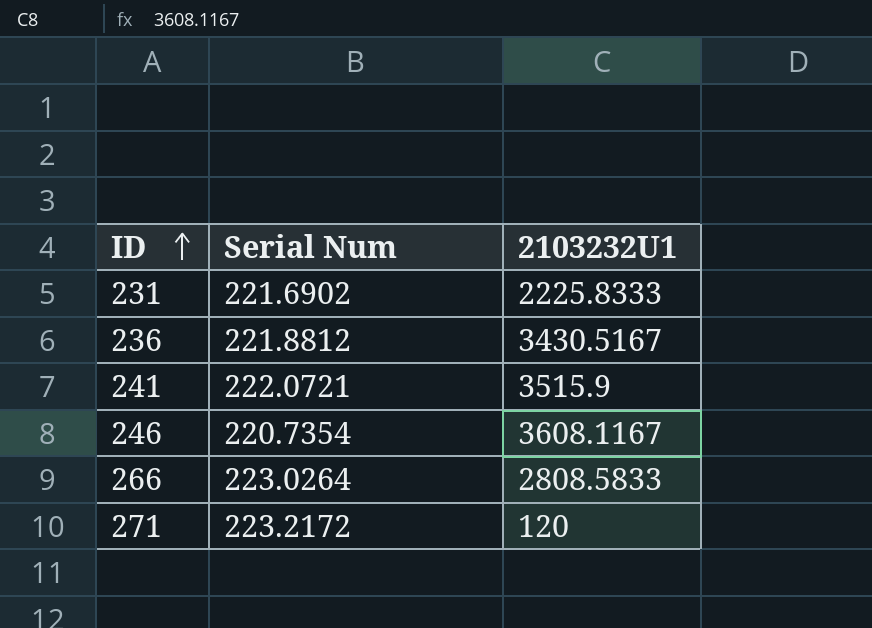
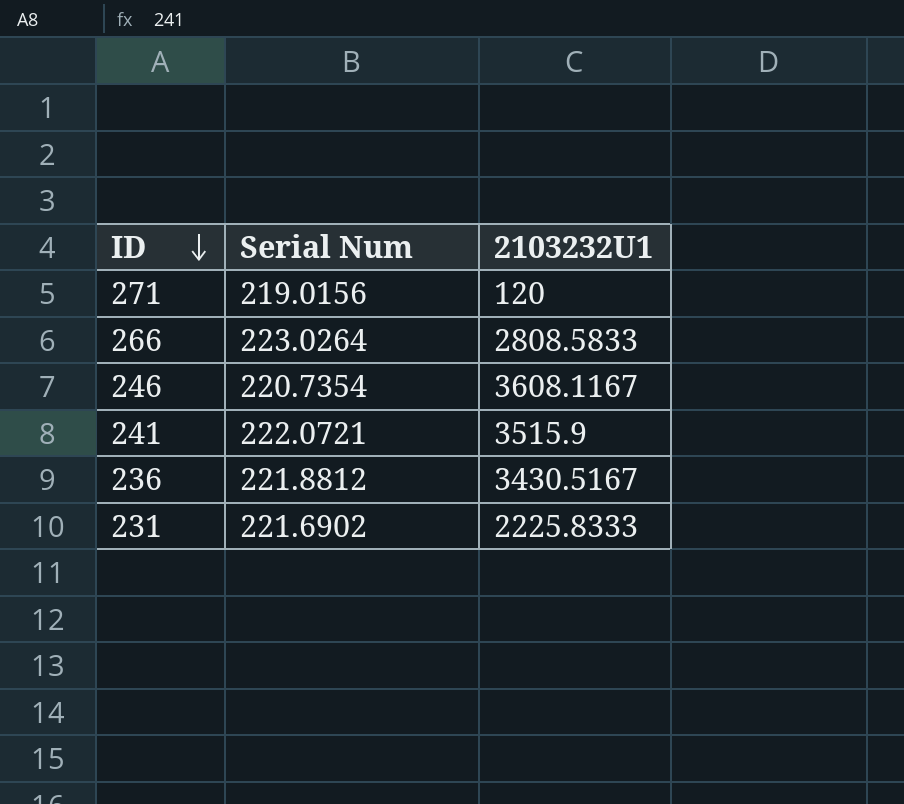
row order: ID ascending -> ID descending
271 | Serial Num: 223.2172 -> 219.0156

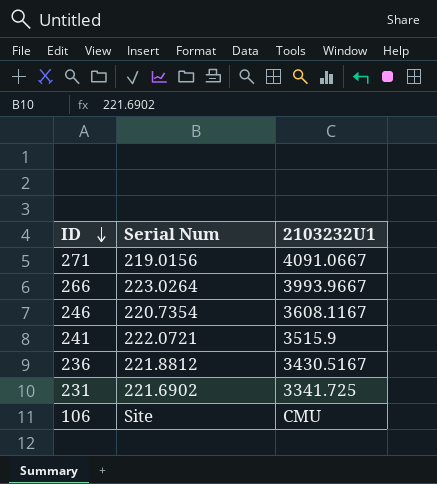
271 | 2103232U1: 120 -> 4091.0667
266 | 2103232U1: 2808.5833 -> 3993.9667
231 | 2103232U1: 2225.8333 -> 3341.725
row 106: none -> Site | CMU

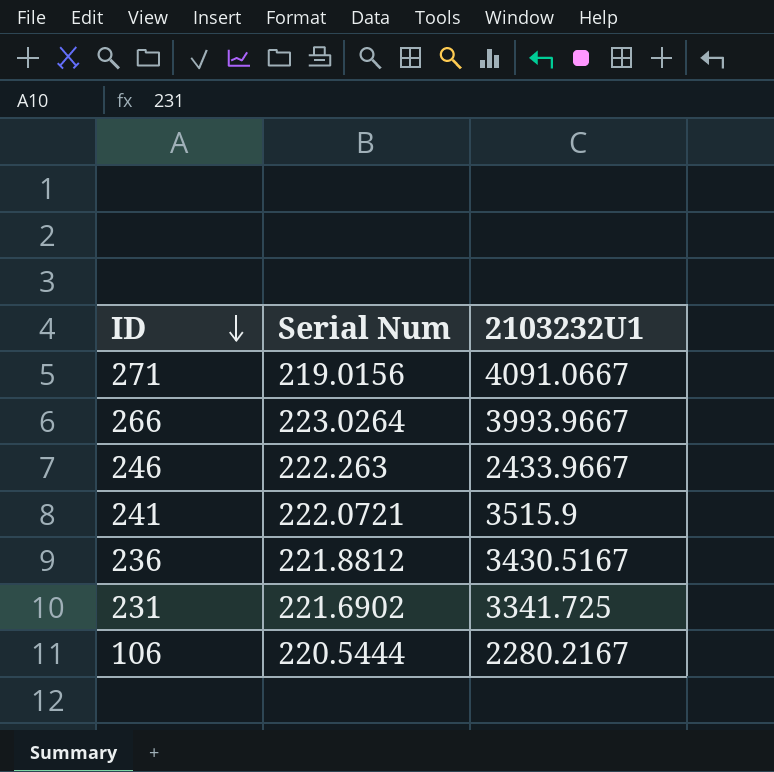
246 | Serial Num: 220.7354 -> 222.263
246 | 2103232U1: 3608.1167 -> 2433.9667
106 | Serial Num: Site -> 220.5444
106 | 2103232U1: CMU -> 2280.2167

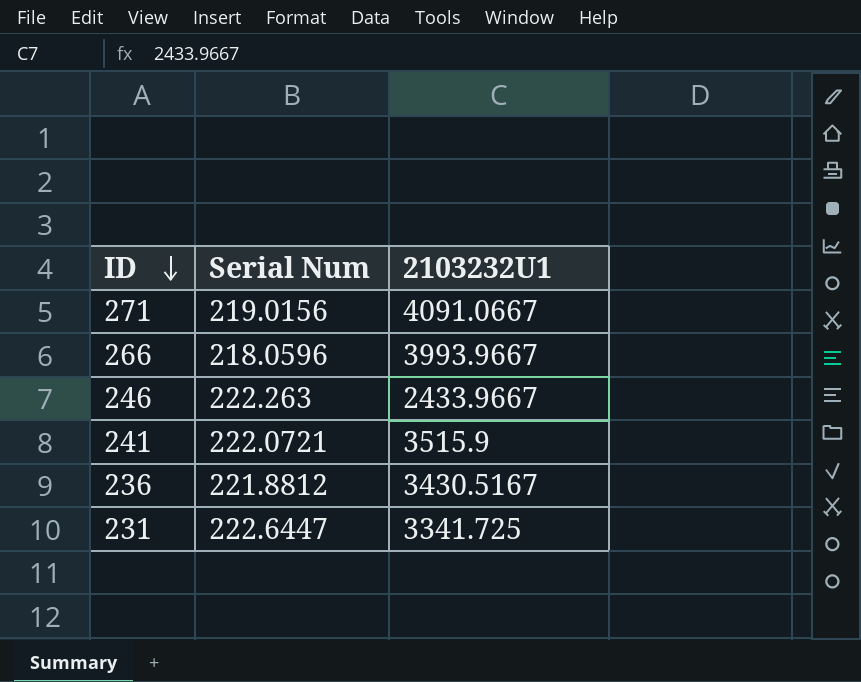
row 106: 220.5444 | 2280.2167 -> none
266 | Serial Num: 223.0264 -> 218.0596
231 | Serial Num: 221.6902 -> 222.6447

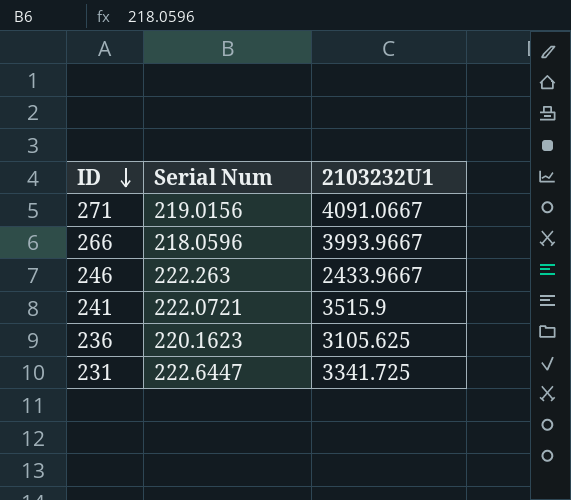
236 | Serial Num: 221.8812 -> 220.1623
236 | 2103232U1: 3430.5167 -> 3105.625

